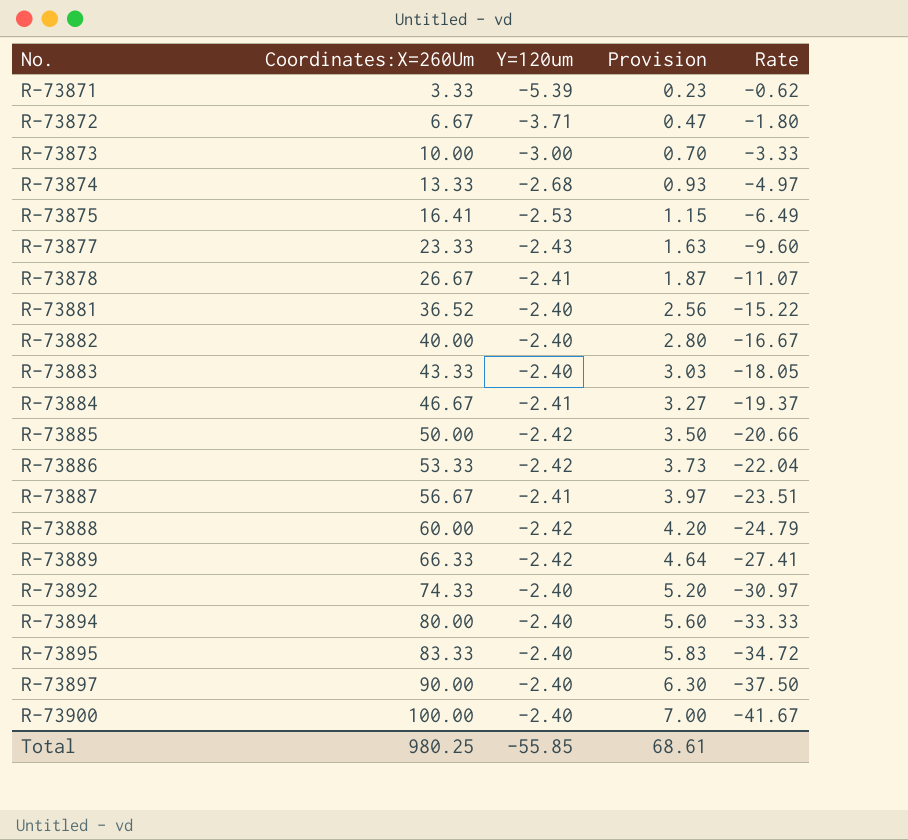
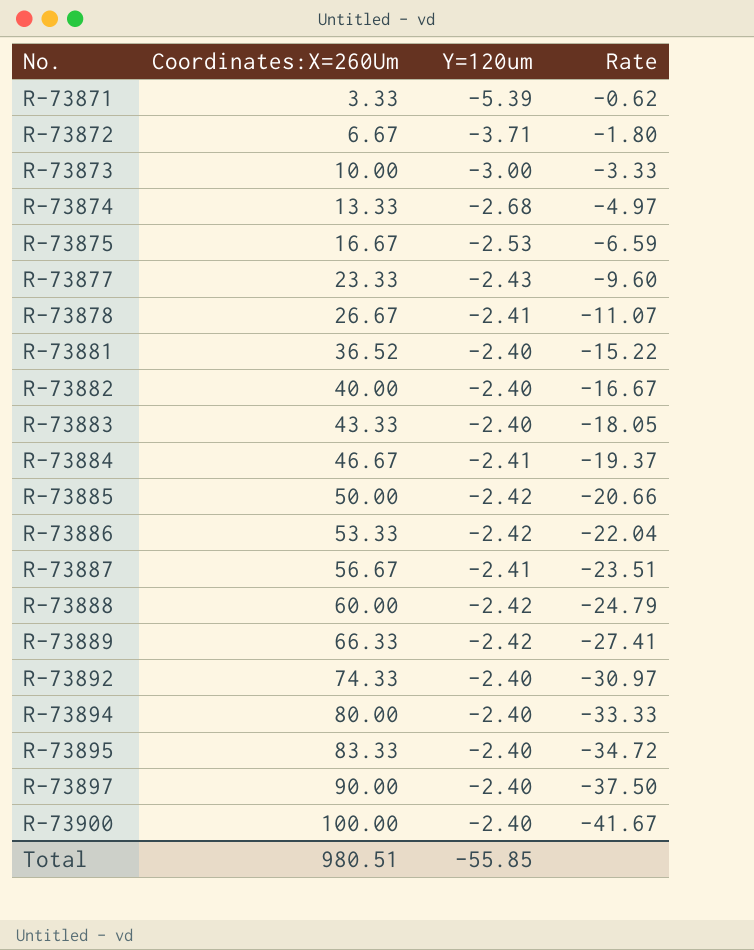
column Provision | formula: [Coordinates:X=260Um] * 0.07 -> none
R-73875 | Coordinates:X=260Um: 16.41 -> 16.67
R-73875 | Rate: -6.49 -> -6.59
Total | Coordinates:X=260Um: 980.25 -> 980.51

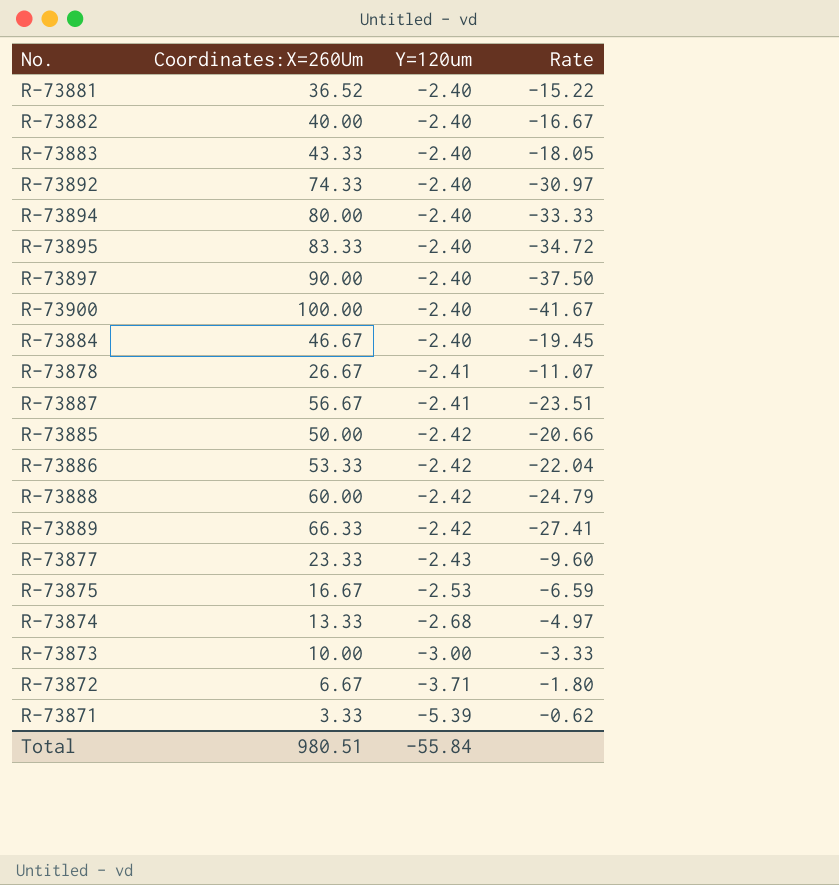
row order: No. ascending -> Y=120um descending
R-73884 | Y=120um: -2.41 -> -2.40
R-73884 | Rate: -19.37 -> -19.45
Total | Y=120um: -55.85 -> -55.84

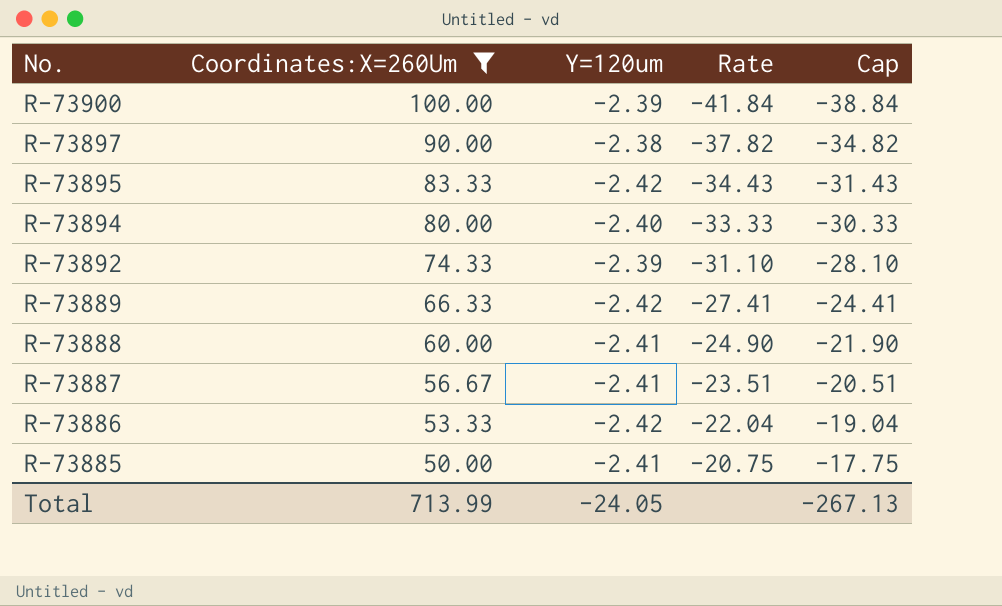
filter: none -> Coordinates:X=260Um >= 50.00
row order: Y=120um descending -> No. descending
column Cap | formula: none -> [Rate] + 3
R-73900 | Y=120um: -2.40 -> -2.39
R-73900 | Rate: -41.67 -> -41.84
R-73897 | Y=120um: -2.40 -> -2.38
R-73897 | Rate: -37.50 -> -37.82
R-73895 | Y=120um: -2.40 -> -2.42
R-73895 | Rate: -34.72 -> -34.43
R-73892 | Y=120um: -2.40 -> -2.39
R-73892 | Rate: -30.97 -> -31.10
R-73888 | Y=120um: -2.42 -> -2.41
R-73888 | Rate: -24.79 -> -24.90
R-73885 | Y=120um: -2.42 -> -2.41
R-73885 | Rate: -20.66 -> -20.75
Total | Coordinates:X=260Um: 980.51 -> 713.99
Total | Y=120um: -55.84 -> -24.05

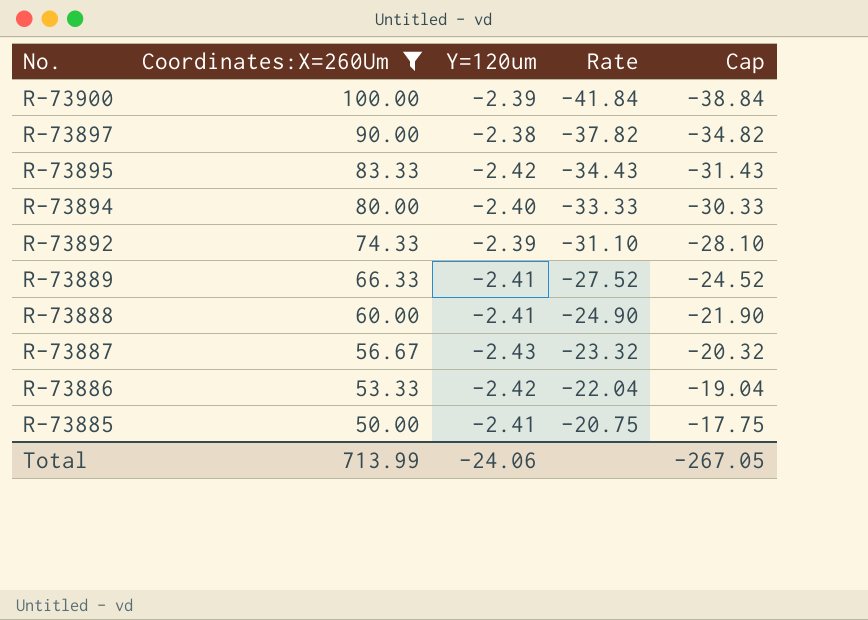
R-73889 | Y=120um: -2.42 -> -2.41
R-73889 | Rate: -27.41 -> -27.52
R-73889 | Cap: -24.41 -> -24.52
R-73887 | Y=120um: -2.41 -> -2.43
R-73887 | Rate: -23.51 -> -23.32
R-73887 | Cap: -20.51 -> -20.32
Total | Y=120um: -24.05 -> -24.06
Total | Cap: -267.13 -> -267.05

